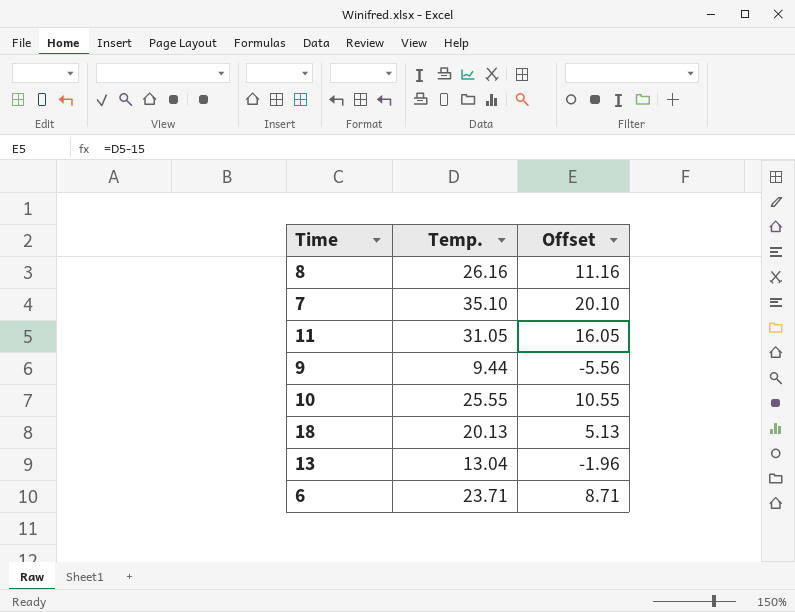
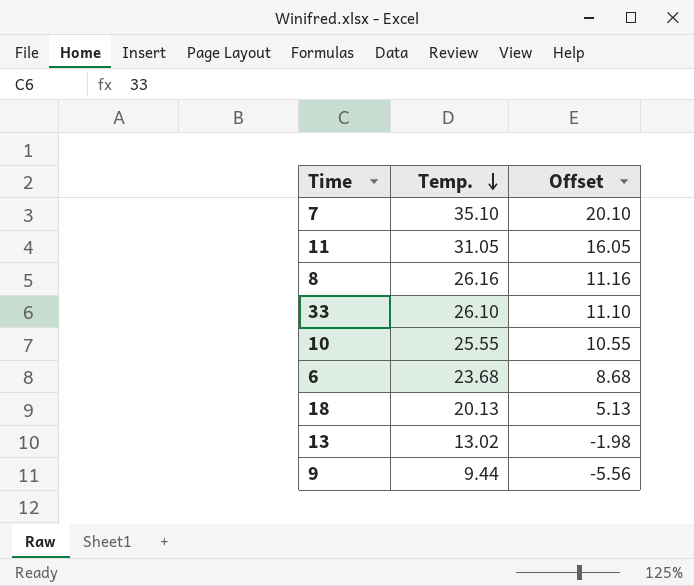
row order: none -> Temp. descending
row 33: none -> 26.10 | 11.10
6 | Temp.: 23.71 -> 23.68
6 | Offset: 8.71 -> 8.68
13 | Temp.: 13.04 -> 13.02
13 | Offset: -1.96 -> -1.98

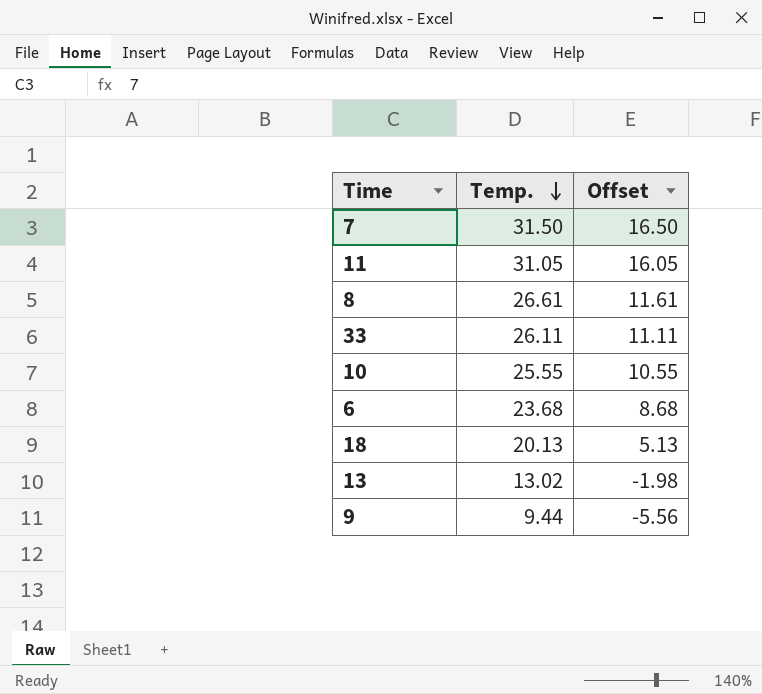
7 | Temp.: 35.10 -> 31.50
7 | Offset: 20.10 -> 16.50
8 | Temp.: 26.16 -> 26.61
8 | Offset: 11.16 -> 11.61
33 | Temp.: 26.10 -> 26.11
33 | Offset: 11.10 -> 11.11

